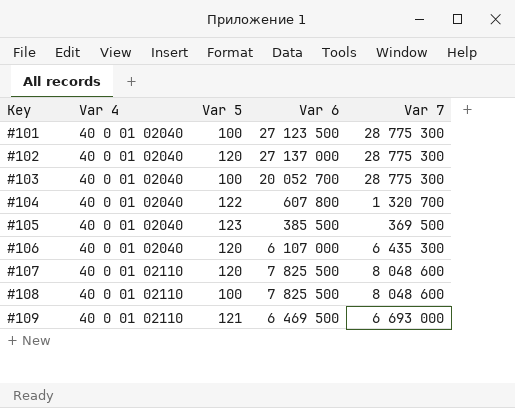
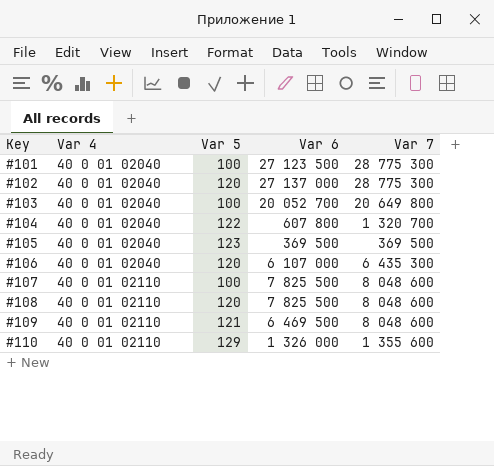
#103 | Var 7: 28 775 300 -> 20 649 800
#105 | Var 6: 385 500 -> 369 500
#107 | Var 5: 120 -> 100
#108 | Var 5: 100 -> 120
#109 | Var 7: 6 693 000 -> 8 048 600
row #110: none -> 40 0 01 02110 | 129 | 1 326 000 | 1 355 600

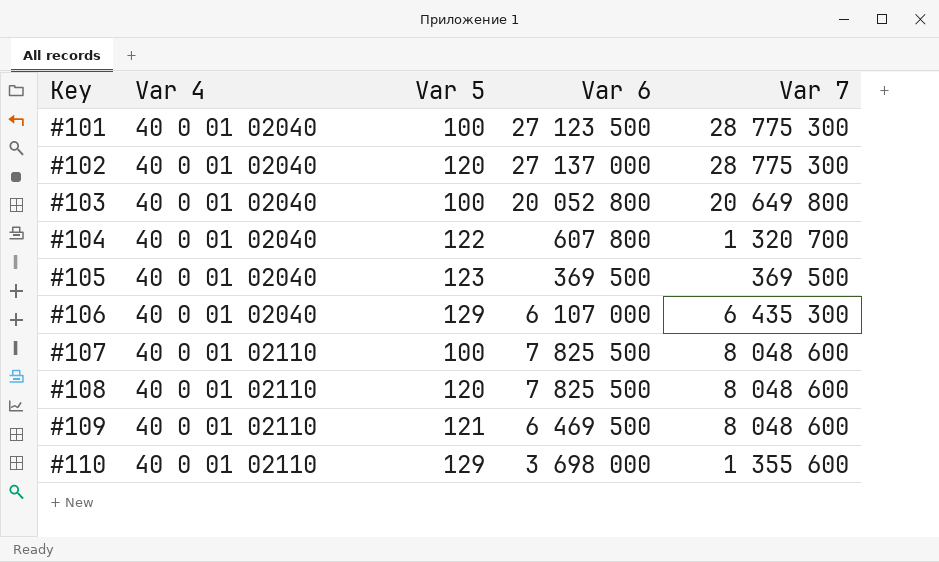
#103 | Var 6: 20 052 700 -> 20 052 800
#106 | Var 5: 120 -> 129
#110 | Var 6: 1 326 000 -> 3 698 000

